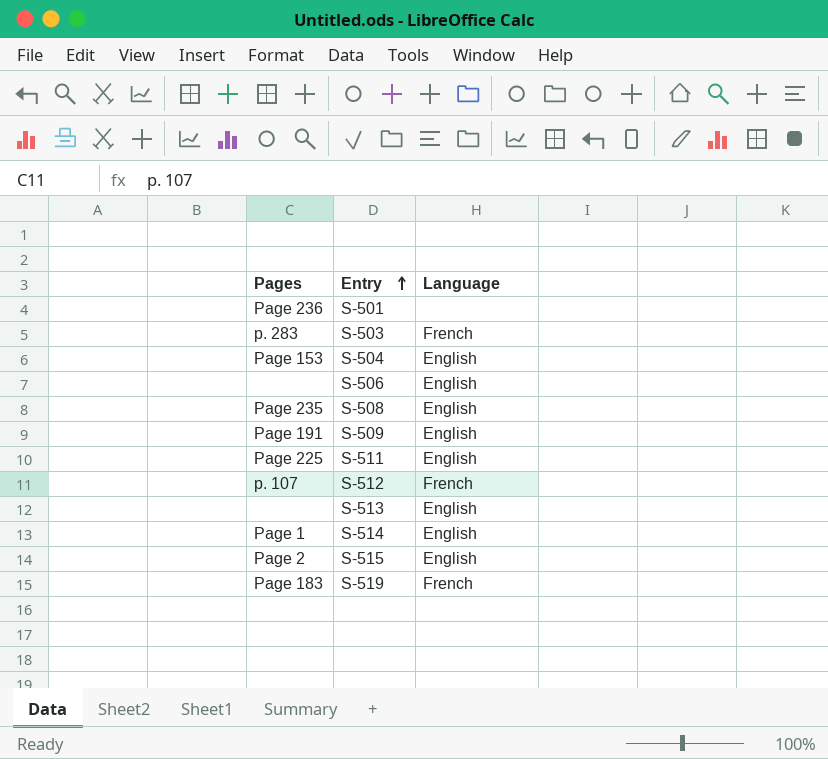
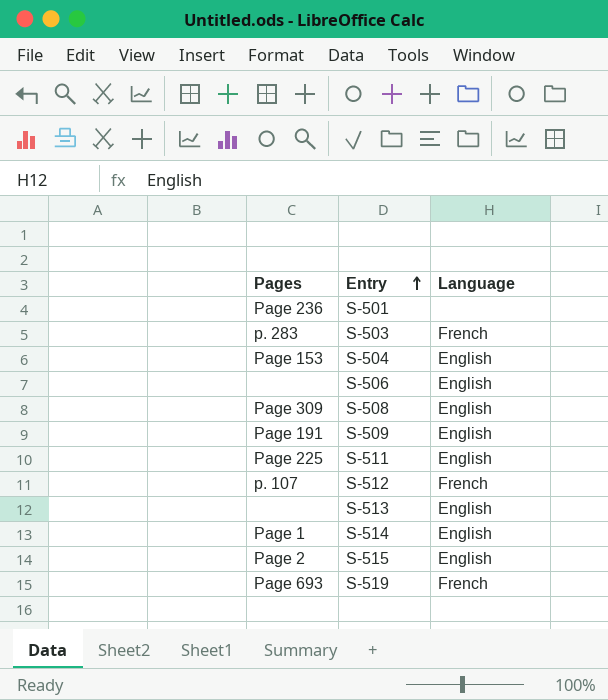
S-508 | Pages: Page 235 -> Page 309
S-519 | Pages: Page 183 -> Page 693

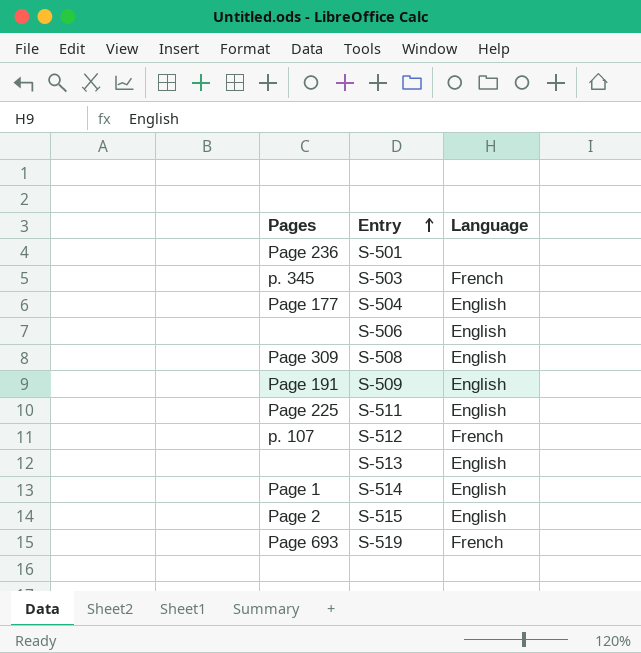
S-503 | Pages: p. 283 -> p. 345
S-504 | Pages: Page 153 -> Page 177

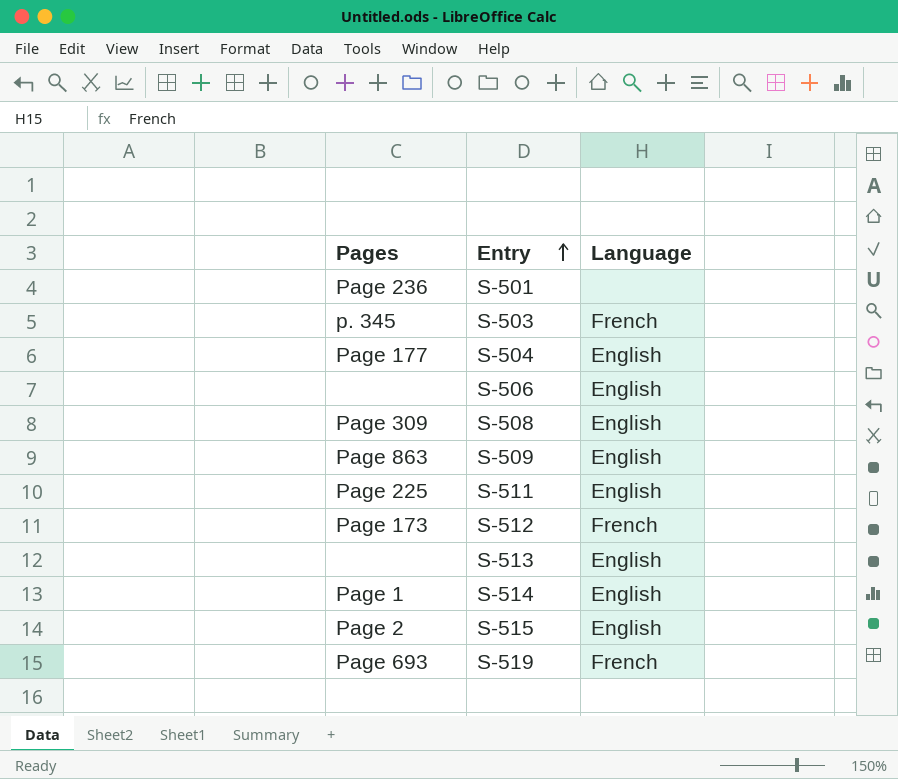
S-509 | Pages: Page 191 -> Page 863
S-512 | Pages: p. 107 -> Page 173

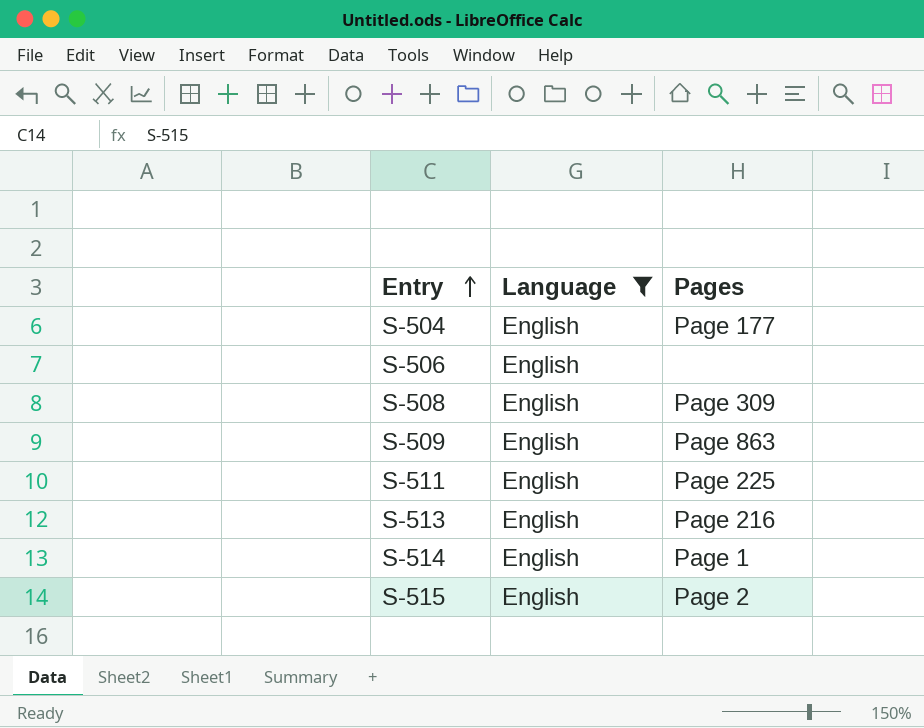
filter: none -> Language = English
column Pages | position: 1 -> 3
S-513 | Pages: none -> Page 216

